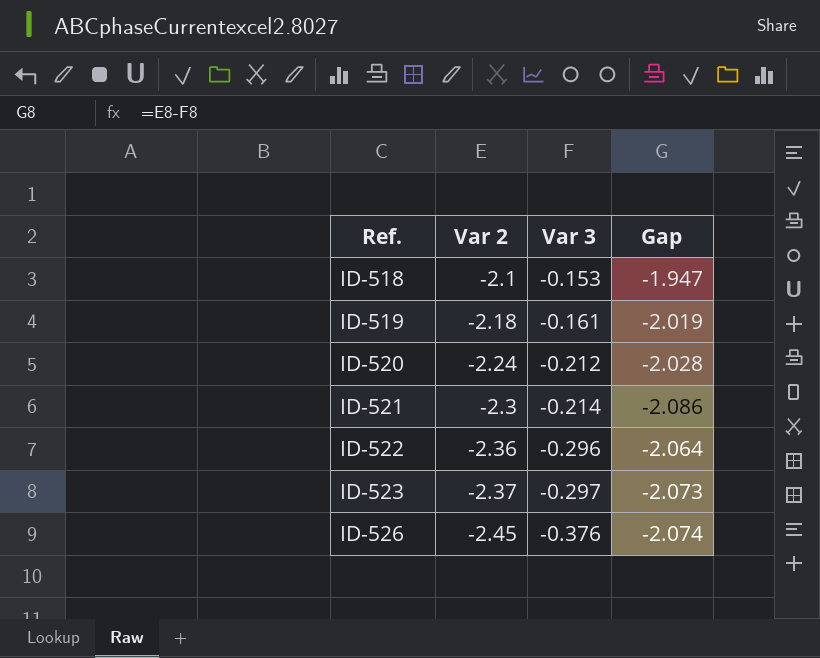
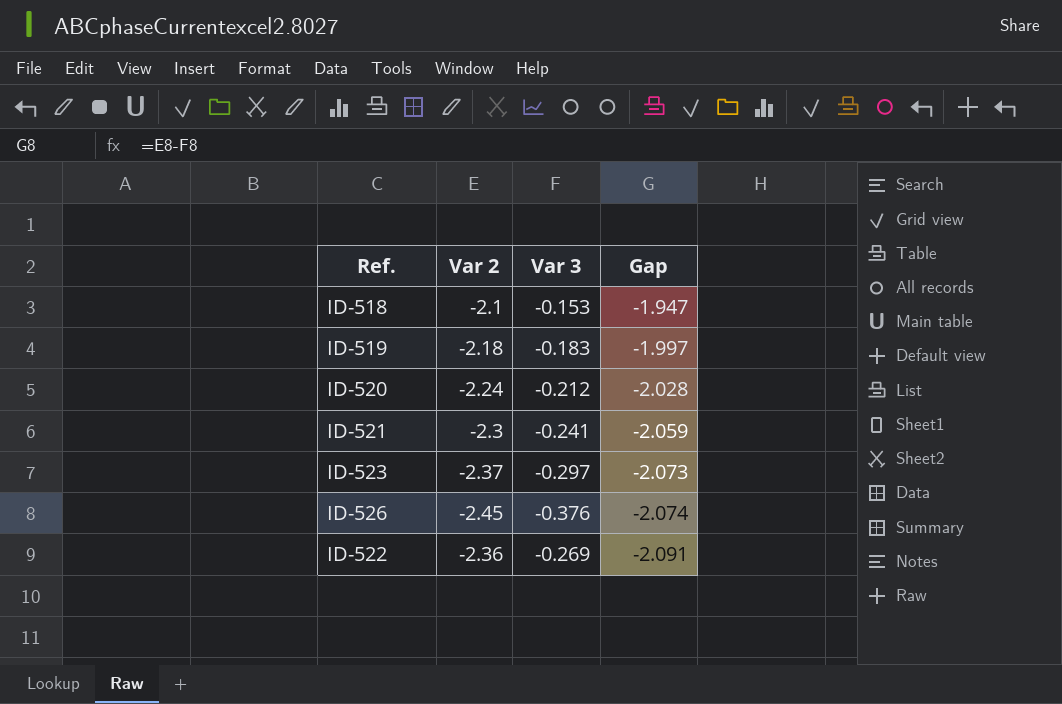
row order: Ref. ascending -> Gap descending
ID-519 | Var 3: -0.161 -> -0.183
ID-519 | Gap: -2.019 -> -1.997
ID-521 | Var 3: -0.214 -> -0.241
ID-521 | Gap: -2.086 -> -2.059
ID-522 | Var 3: -0.296 -> -0.269
ID-522 | Gap: -2.064 -> -2.091

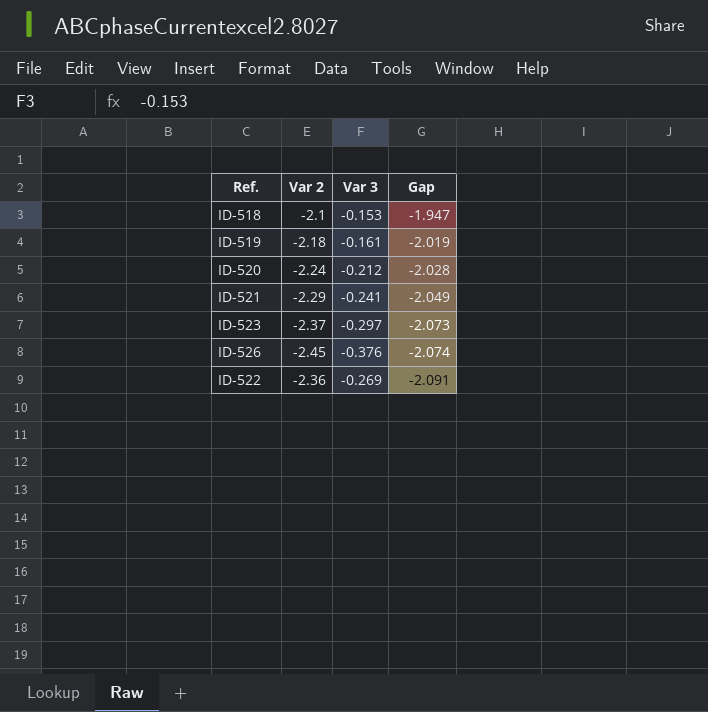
ID-519 | Var 3: -0.183 -> -0.161
ID-519 | Gap: -1.997 -> -2.019
ID-521 | Var 2: -2.3 -> -2.29
ID-521 | Gap: -2.059 -> -2.049

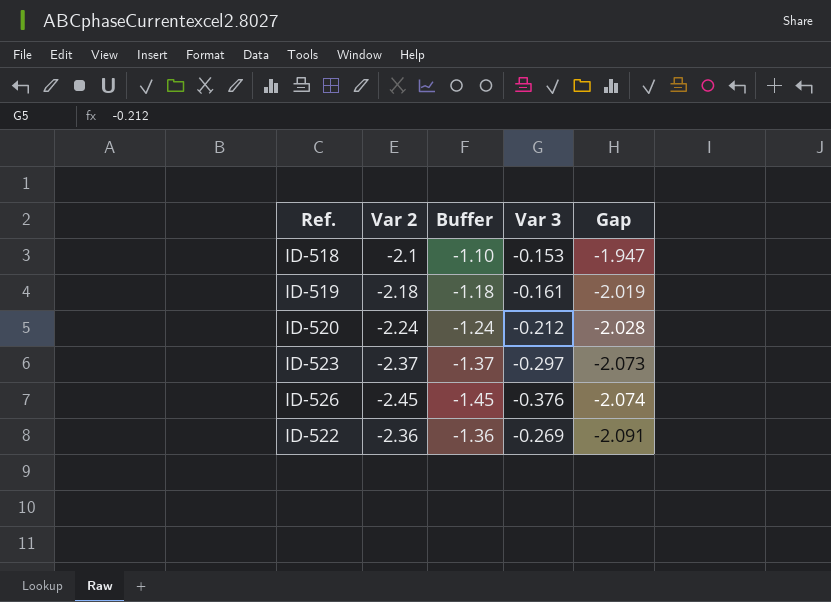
column Buffer | formula: none -> [Var 2] + 1
row ID-521: -2.29 | -0.241 | -2.049 -> none

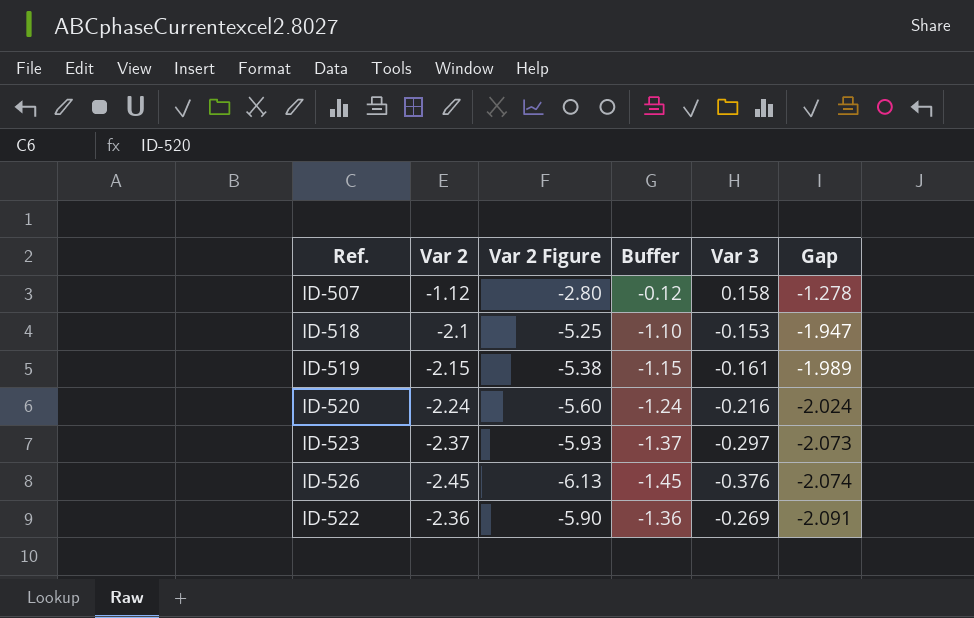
column Var 2 Figure | formula: none -> [Var 2] * 2.5
row ID-507: none -> -1.12 | -2.80 | -0.12 | 0.158 | -1.278
ID-519 | Var 2: -2.18 -> -2.15
ID-519 | Buffer: -1.18 -> -1.15
ID-519 | Gap: -2.019 -> -1.989
ID-520 | Var 3: -0.212 -> -0.216
ID-520 | Gap: -2.028 -> -2.024

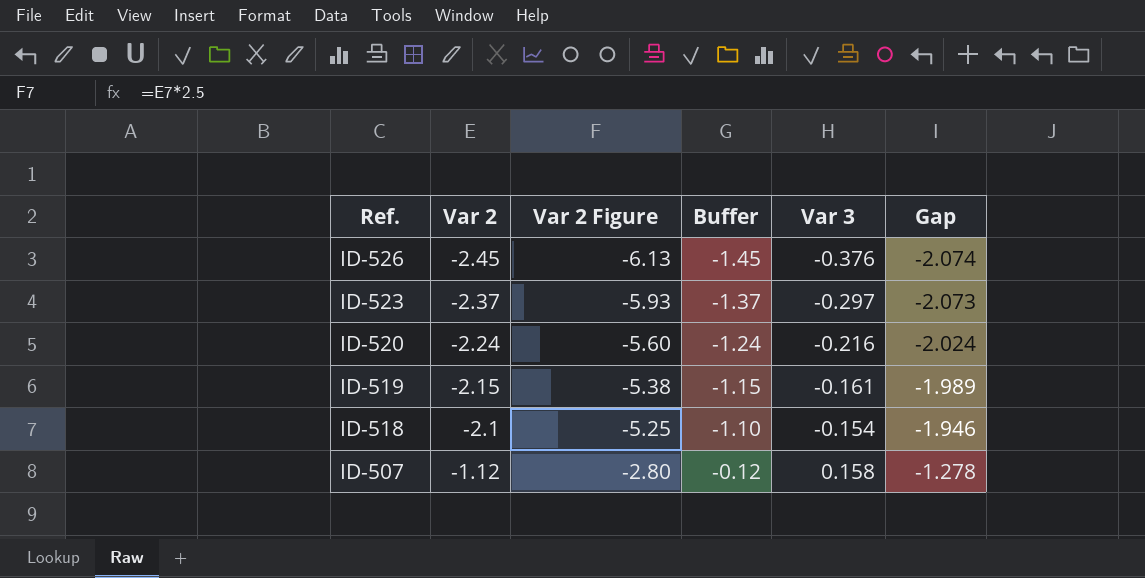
row order: Gap descending -> Ref. descending
row ID-522: -2.36 | -5.90 | -1.36 | -0.269 | -2.091 -> none
ID-518 | Var 3: -0.153 -> -0.154
ID-518 | Gap: -1.947 -> -1.946

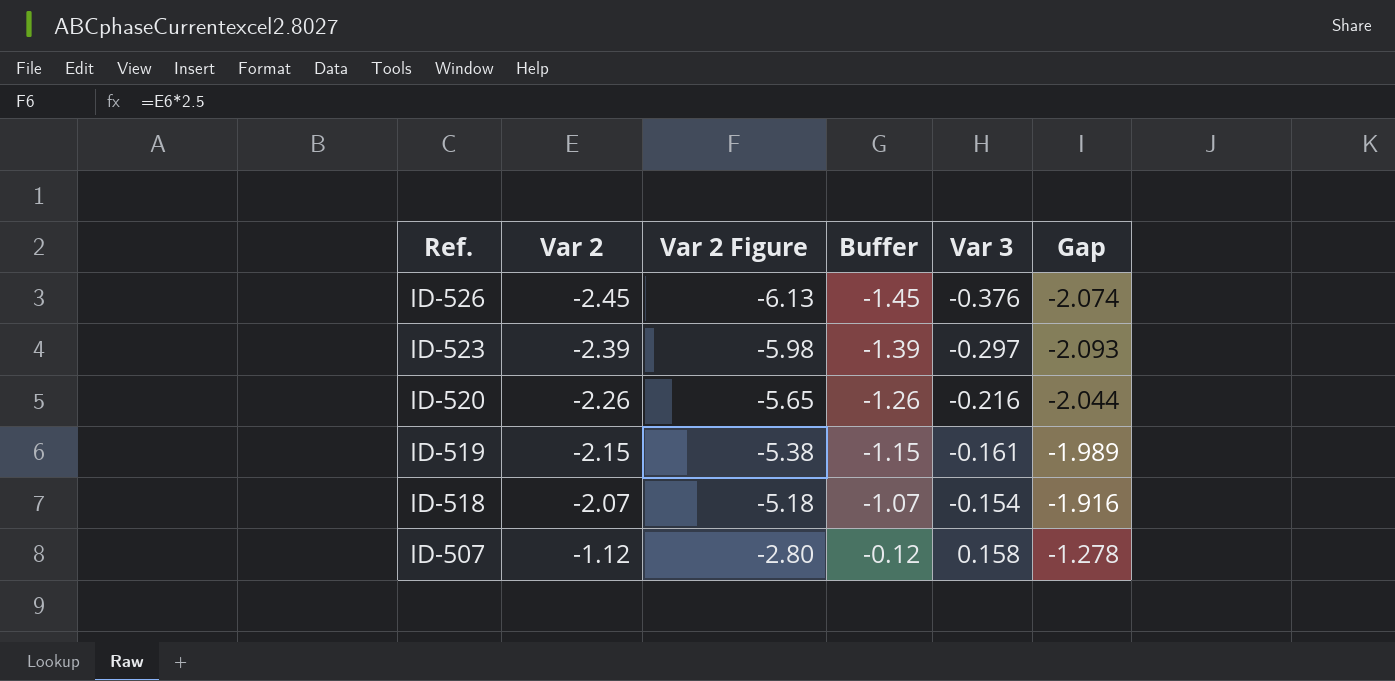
ID-523 | Var 2: -2.37 -> -2.39
ID-523 | Var 2 Figure: -5.93 -> -5.98
ID-523 | Buffer: -1.37 -> -1.39
ID-523 | Gap: -2.073 -> -2.093
ID-520 | Var 2: -2.24 -> -2.26
ID-520 | Var 2 Figure: -5.60 -> -5.65
ID-520 | Buffer: -1.24 -> -1.26
ID-520 | Gap: -2.024 -> -2.044
ID-518 | Var 2: -2.1 -> -2.07
ID-518 | Var 2 Figure: -5.25 -> -5.18
ID-518 | Buffer: -1.10 -> -1.07
ID-518 | Gap: -1.946 -> -1.916

